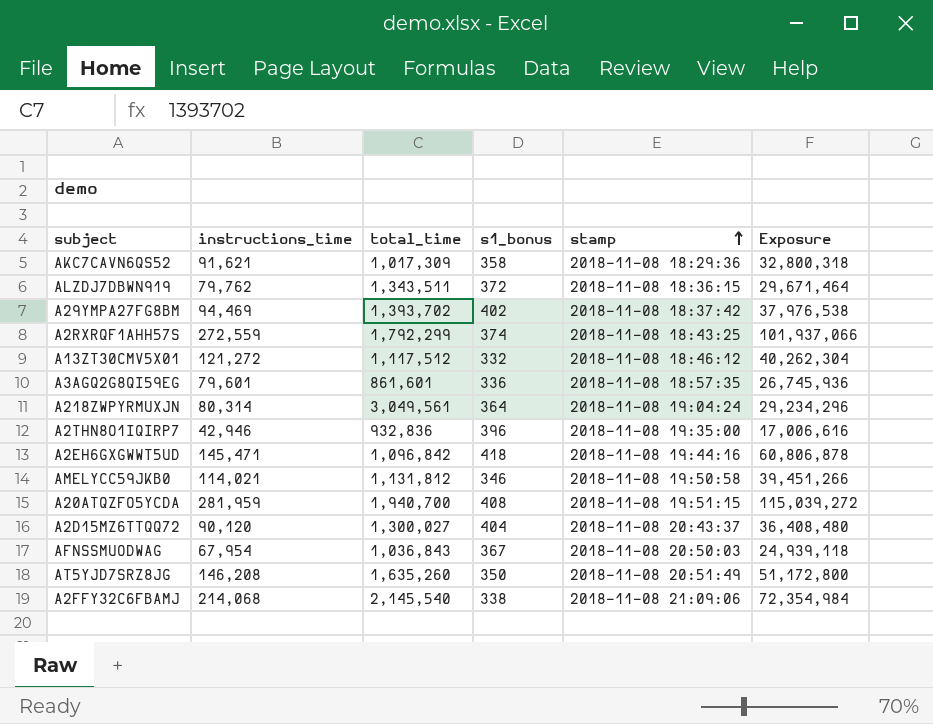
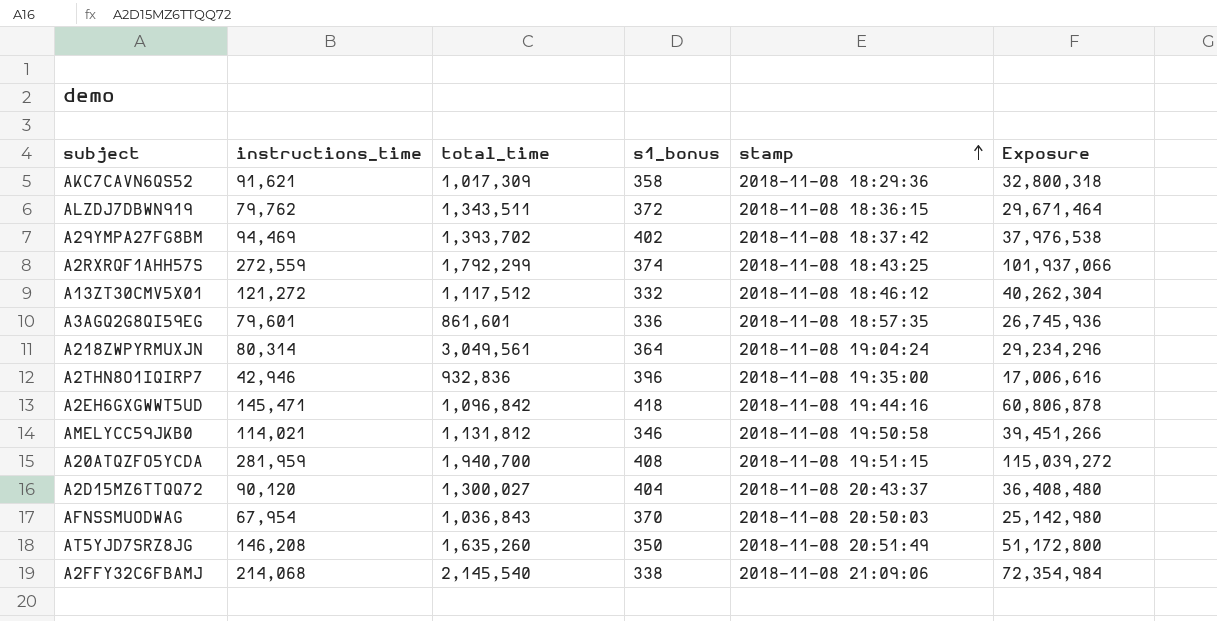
AFNSSMUODWAG | s1_bonus: 367 -> 370
AFNSSMUODWAG | Exposure: 24,939,118 -> 25,142,980

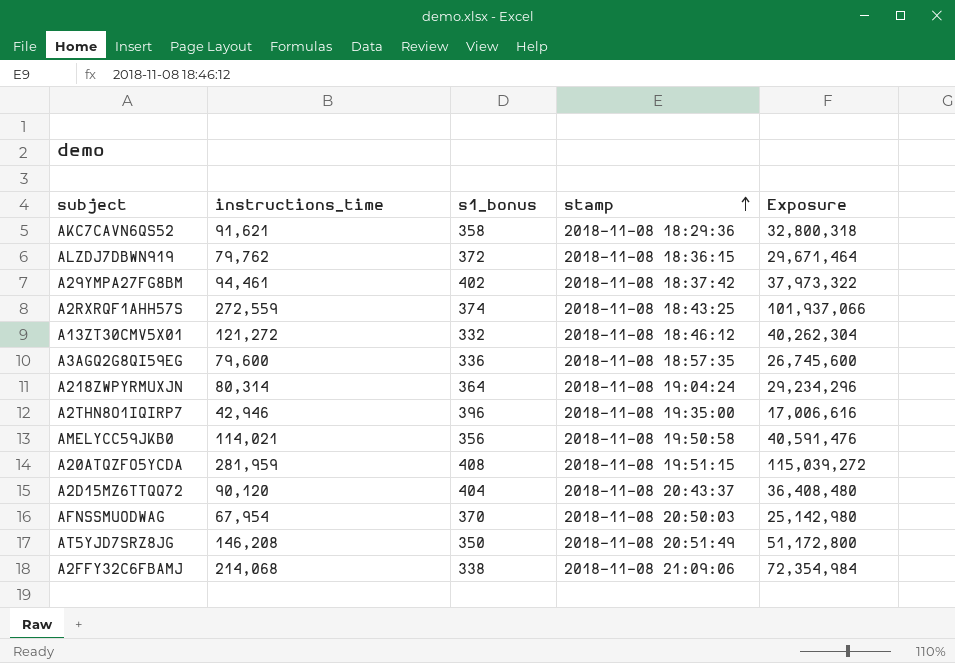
column total_time | position: 3 -> none
row A2EH6GXGWWT5UD: 145,471 | 1,096,842 | 418 | 2018-11-08 19:44:16 | 60,806,878 -> none
A29YMPA27FG8BM | instructions_time: 94,469 -> 94,461
A29YMPA27FG8BM | Exposure: 37,976,538 -> 37,973,322
A3AGQ2G8QI59EG | instructions_time: 79,601 -> 79,600
A3AGQ2G8QI59EG | Exposure: 26,745,936 -> 26,745,600
AMELYCC59JKB0 | s1_bonus: 346 -> 356
AMELYCC59JKB0 | Exposure: 39,451,266 -> 40,591,476

